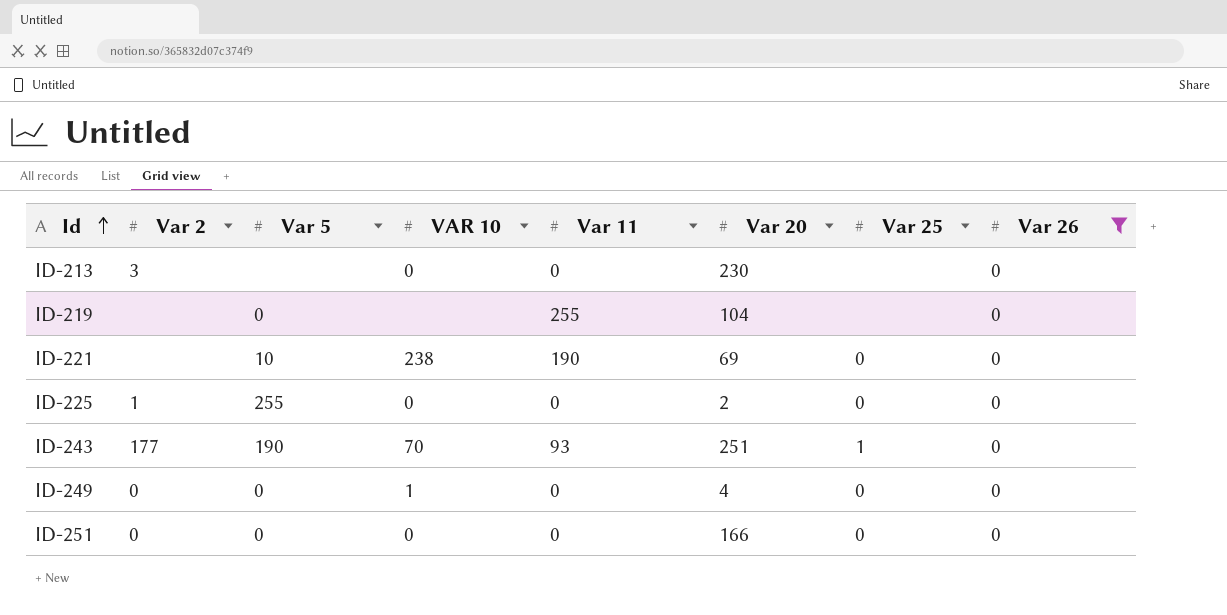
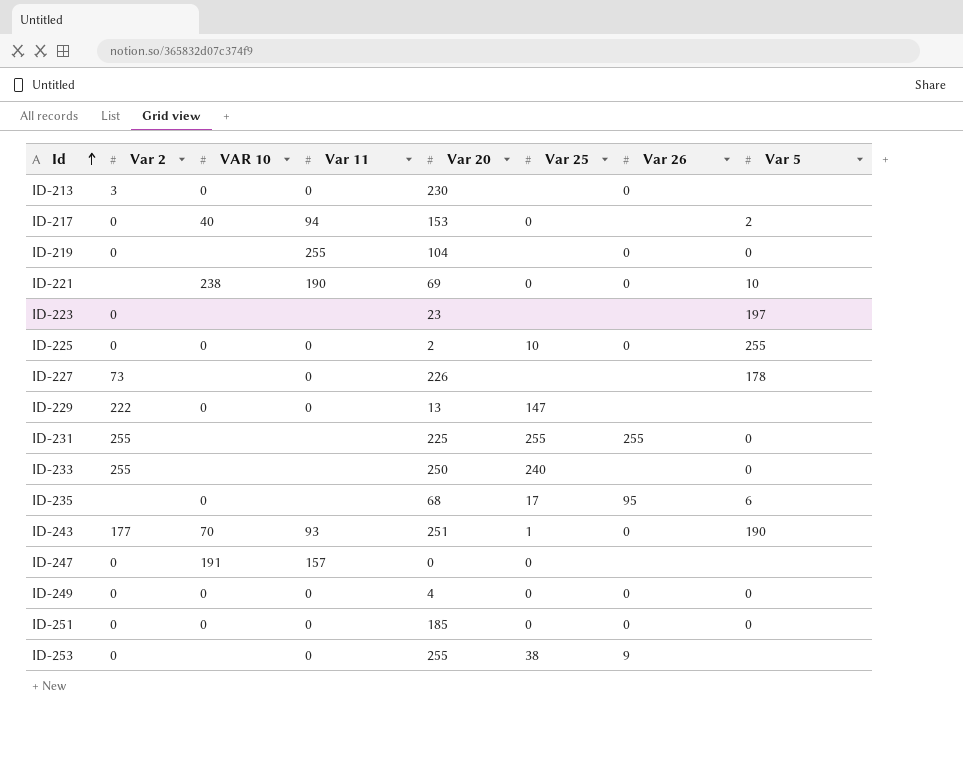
filter: Var 26 = 0 -> none
column Var 5 | position: 3 -> 8
ID-219 | Var 2: none -> 0
ID-225 | Var 2: 1 -> 0
ID-225 | Var 25: 0 -> 10
ID-249 | VAR 10: 1 -> 0
ID-251 | Var 20: 166 -> 185

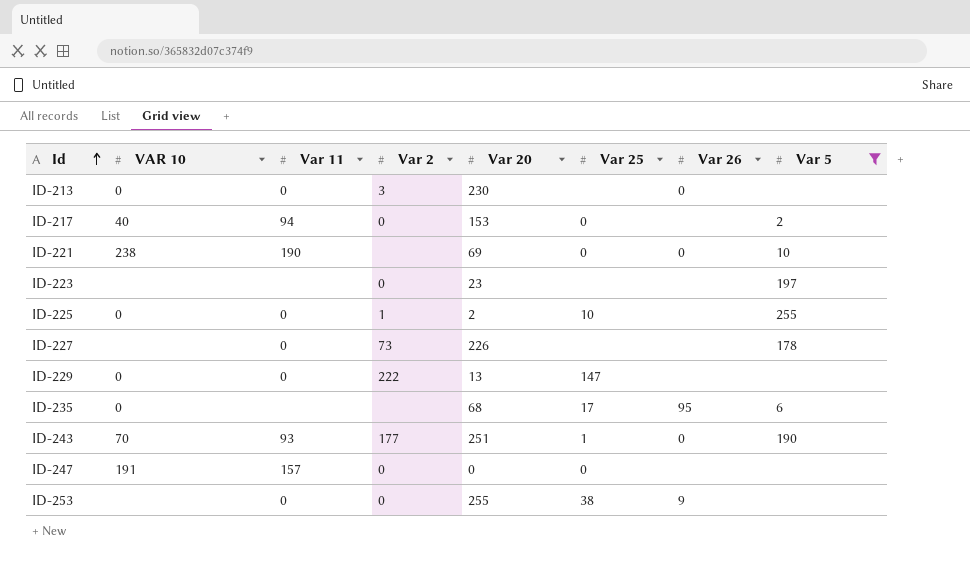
filter: none -> Var 5 != 0
column Var 2 | position: 2 -> 4
ID-225 | Var 2: 0 -> 1
ID-225 | Var 26: 0 -> none

